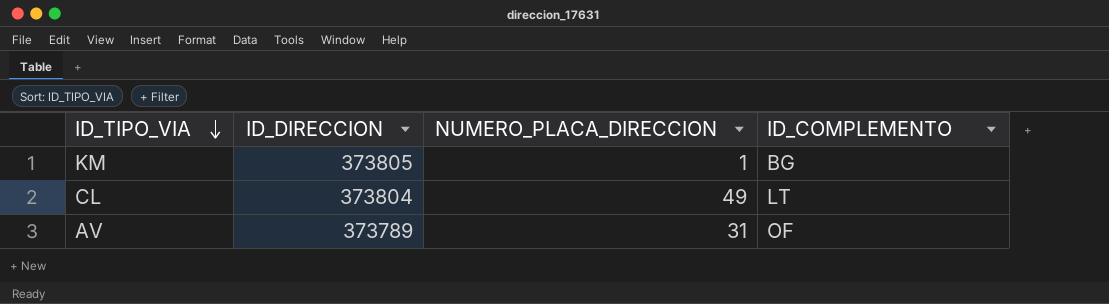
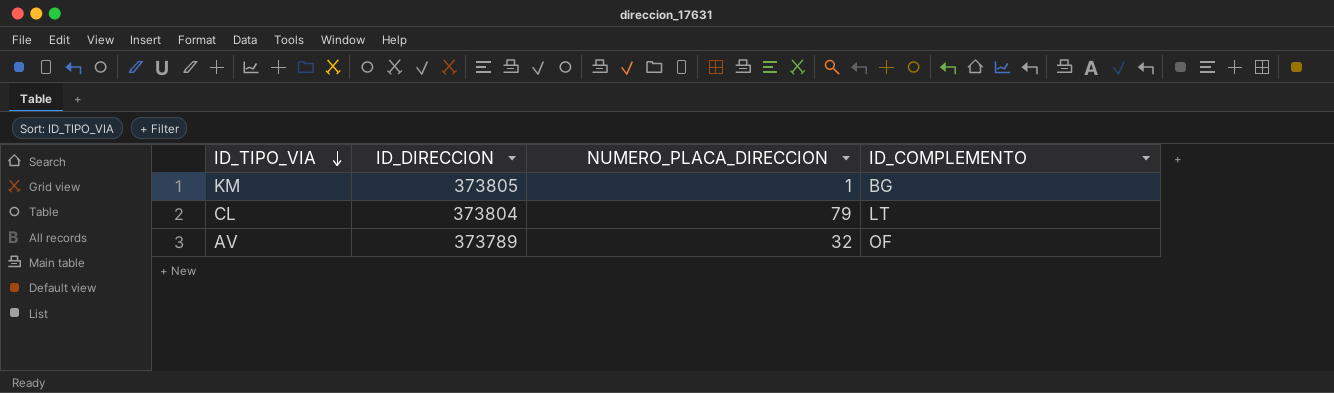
CL | NUMERO_PLACA_DIRECCION: 49 -> 79
AV | NUMERO_PLACA_DIRECCION: 31 -> 32

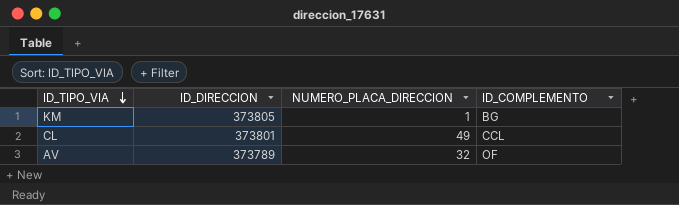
CL | ID_DIRECCION: 373804 -> 373801
CL | NUMERO_PLACA_DIRECCION: 79 -> 49
CL | ID_COMPLEMENTO: LT -> CCL

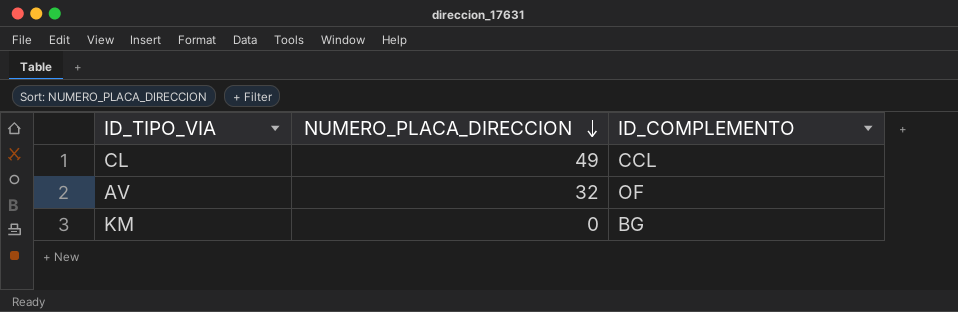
row order: ID_TIPO_VIA descending -> NUMERO_PLACA_DIRECCION descending
column ID_DIRECCION | position: 2 -> none
KM | NUMERO_PLACA_DIRECCION: 1 -> 0

